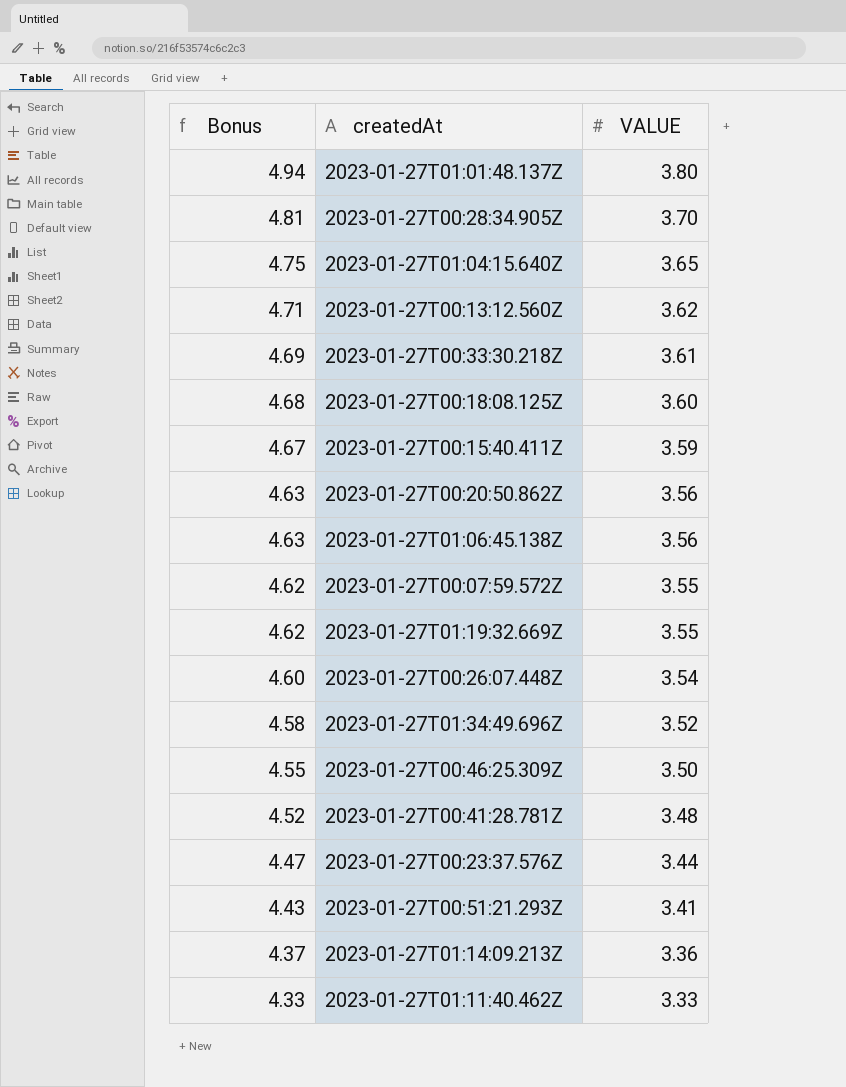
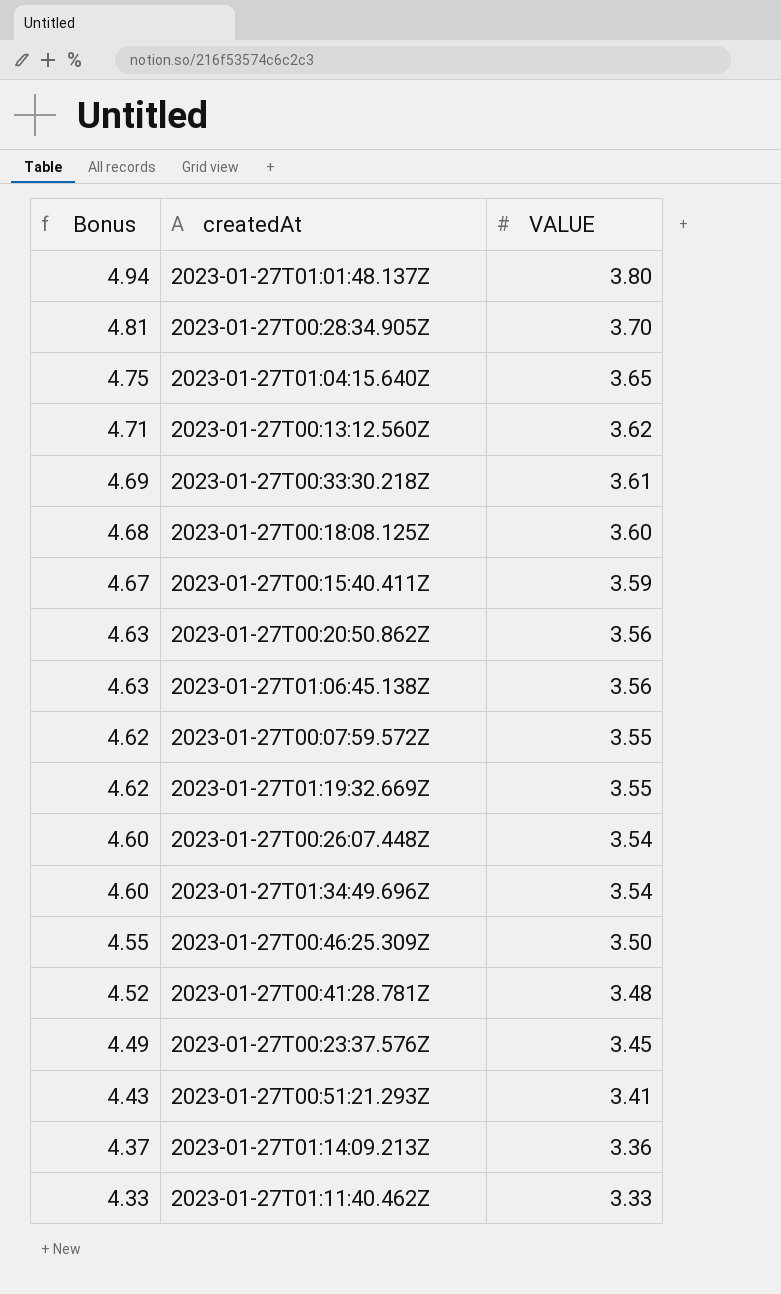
2023-01-27T01:34:49.696Z | Bonus: 4.58 -> 4.60
2023-01-27T01:34:49.696Z | VALUE: 3.52 -> 3.54
2023-01-27T00:23:37.576Z | Bonus: 4.47 -> 4.49
2023-01-27T00:23:37.576Z | VALUE: 3.44 -> 3.45

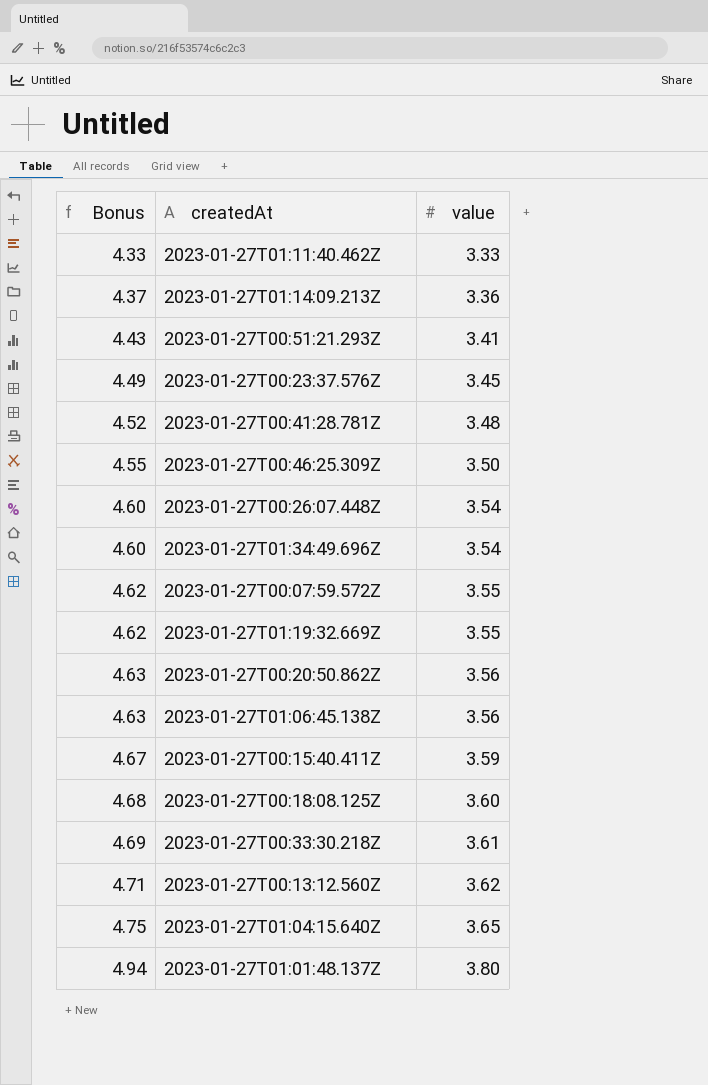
row order: Bonus descending -> Bonus ascending
column name: VALUE -> value
row 2023-01-27T00:28:34.905Z: 4.81 | 3.70 -> none

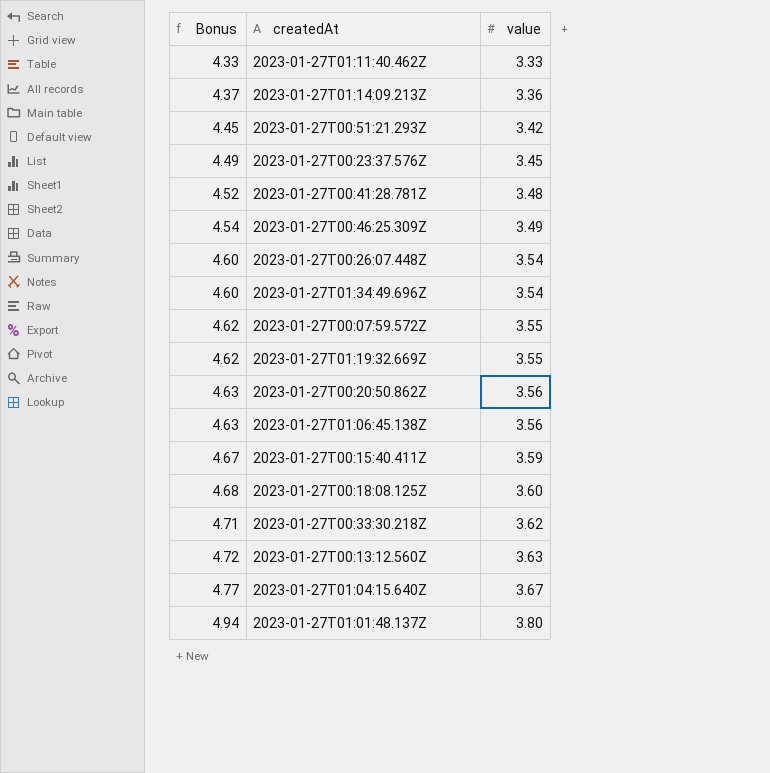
2023-01-27T00:51:21.293Z | Bonus: 4.43 -> 4.45
2023-01-27T00:51:21.293Z | value: 3.41 -> 3.42
2023-01-27T00:46:25.309Z | Bonus: 4.55 -> 4.54
2023-01-27T00:46:25.309Z | value: 3.50 -> 3.49
2023-01-27T00:33:30.218Z | Bonus: 4.69 -> 4.71
2023-01-27T00:33:30.218Z | value: 3.61 -> 3.62
2023-01-27T00:13:12.560Z | Bonus: 4.71 -> 4.72
2023-01-27T00:13:12.560Z | value: 3.62 -> 3.63
2023-01-27T01:04:15.640Z | Bonus: 4.75 -> 4.77
2023-01-27T01:04:15.640Z | value: 3.65 -> 3.67

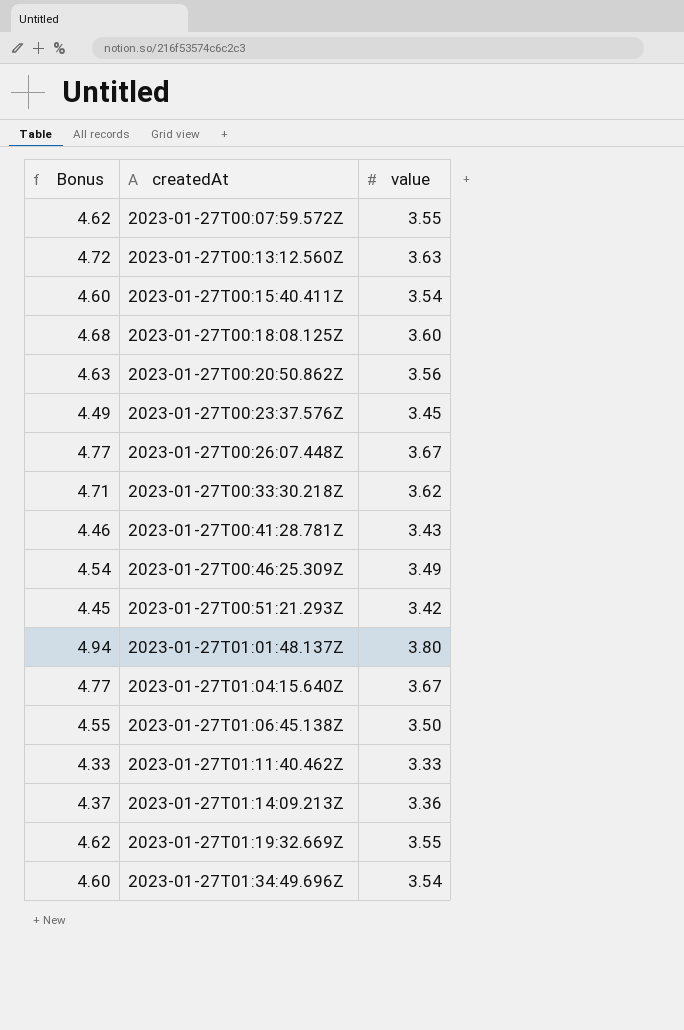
row order: Bonus ascending -> createdAt ascending
2023-01-27T00:15:40.411Z | Bonus: 4.67 -> 4.60
2023-01-27T00:15:40.411Z | value: 3.59 -> 3.54
2023-01-27T00:26:07.448Z | Bonus: 4.60 -> 4.77
2023-01-27T00:26:07.448Z | value: 3.54 -> 3.67
2023-01-27T00:41:28.781Z | Bonus: 4.52 -> 4.46
2023-01-27T00:41:28.781Z | value: 3.48 -> 3.43
2023-01-27T01:06:45.138Z | Bonus: 4.63 -> 4.55
2023-01-27T01:06:45.138Z | value: 3.56 -> 3.50

